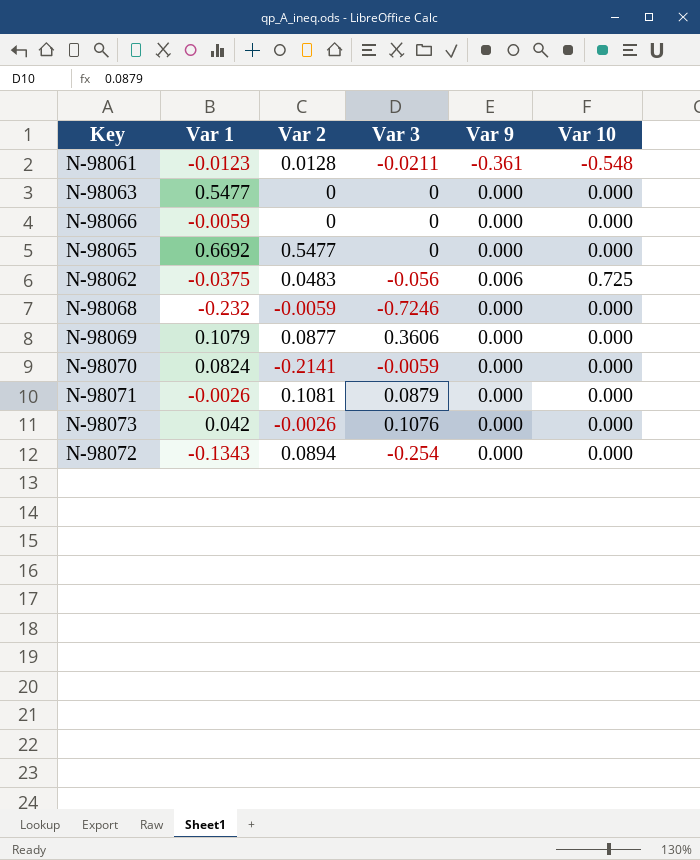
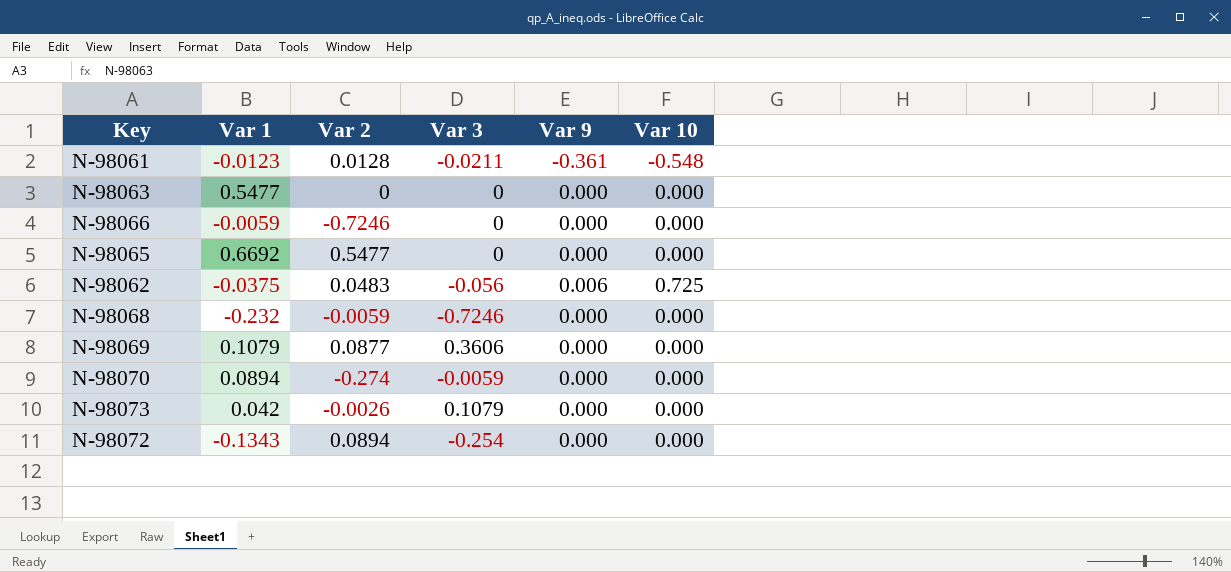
row N-98071: -0.0026 | 0.1081 | 0.0879 | 0.000 | 0.000 -> none
N-98066 | Var 2: 0 -> -0.7246
N-98070 | Var 1: 0.0824 -> 0.0894
N-98070 | Var 2: -0.2141 -> -0.274
N-98073 | Var 3: 0.1076 -> 0.1079

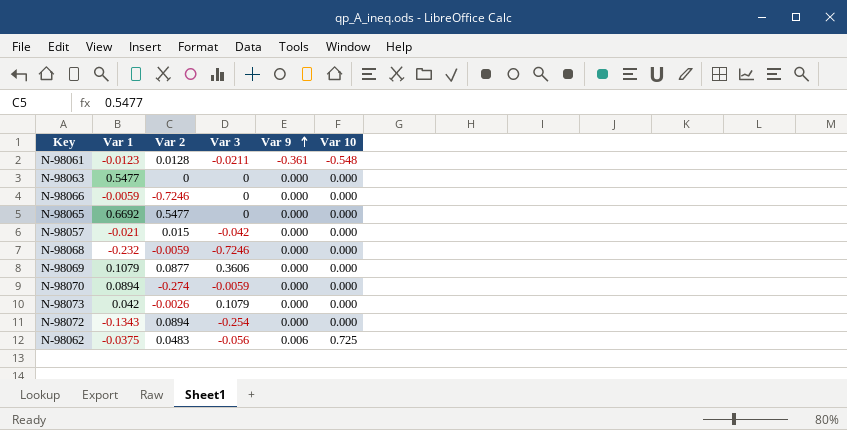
row order: none -> Var 9 ascending
row N-98057: none -> -0.021 | 0.015 | -0.042 | 0.000 | 0.000

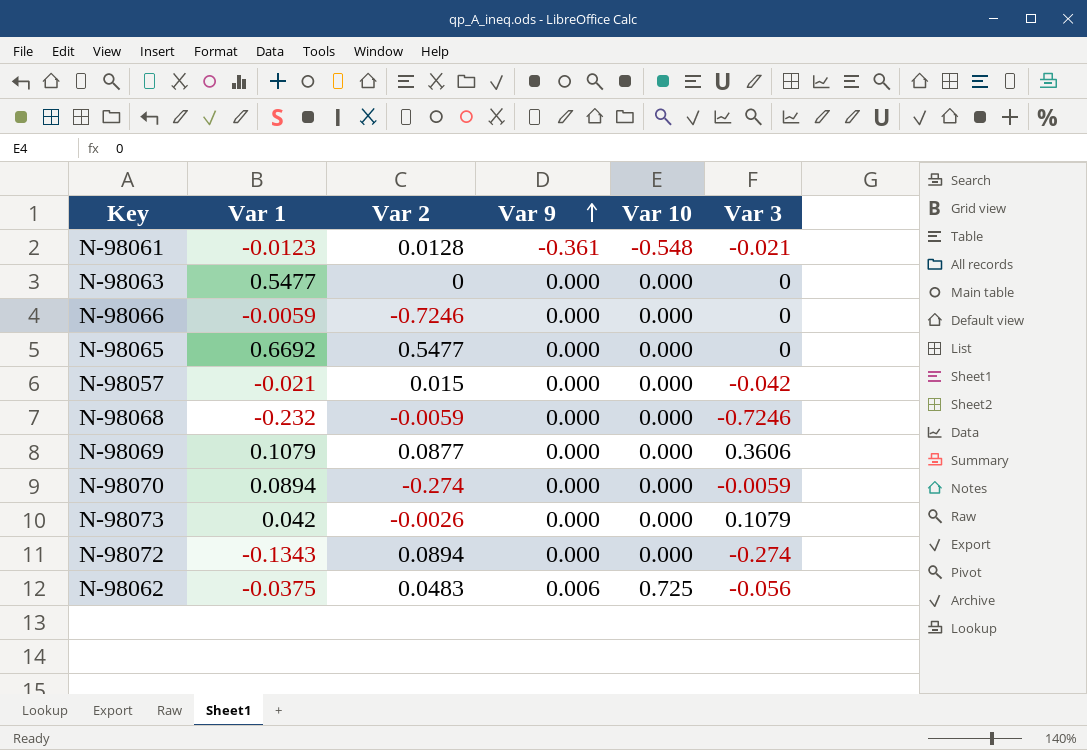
column Var 3 | position: 4 -> 6
N-98061 | Var 3: -0.0211 -> -0.021
N-98072 | Var 3: -0.254 -> -0.274

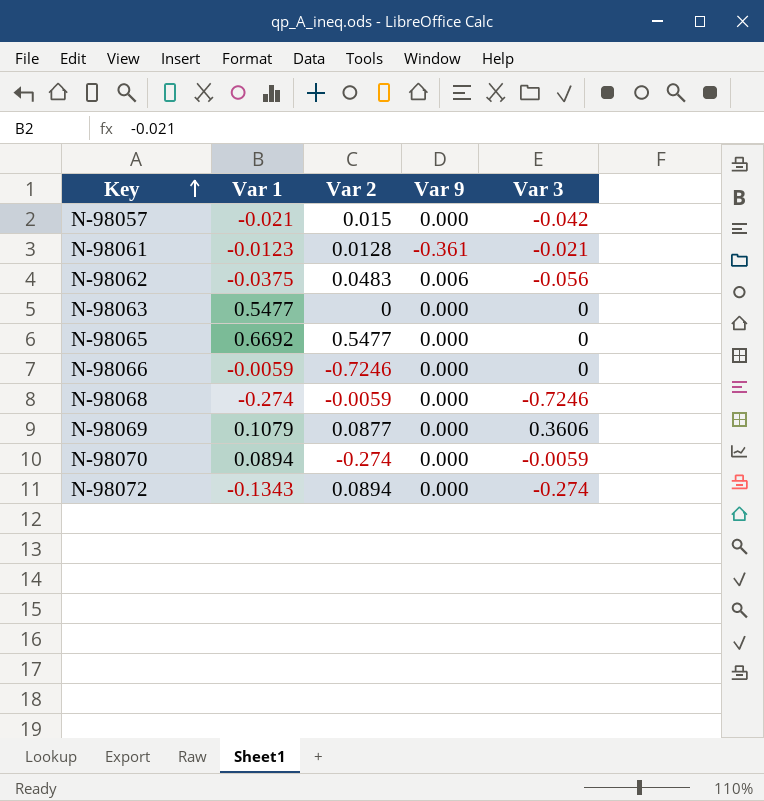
row order: Var 9 ascending -> Key ascending
column Var 10 | position: 5 -> none
row N-98073: 0.042 | -0.0026 | 0.000 | 0.000 | 0.1079 -> none
N-98068 | Var 1: -0.232 -> -0.274

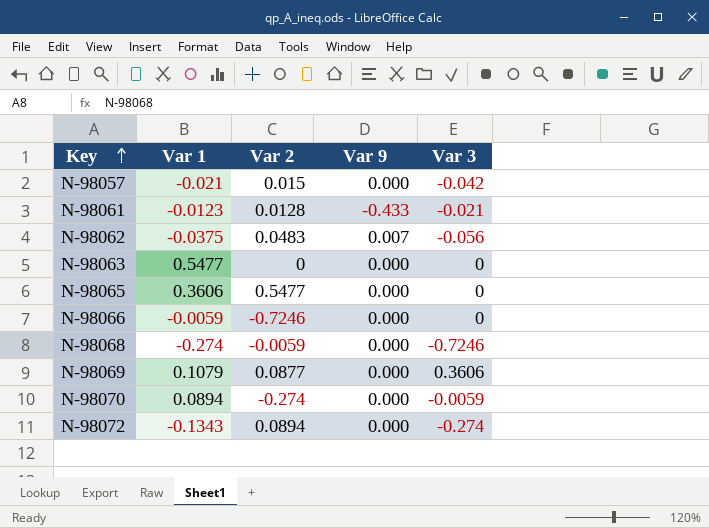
N-98061 | Var 9: -0.361 -> -0.433
N-98062 | Var 9: 0.006 -> 0.007
N-98065 | Var 1: 0.6692 -> 0.3606

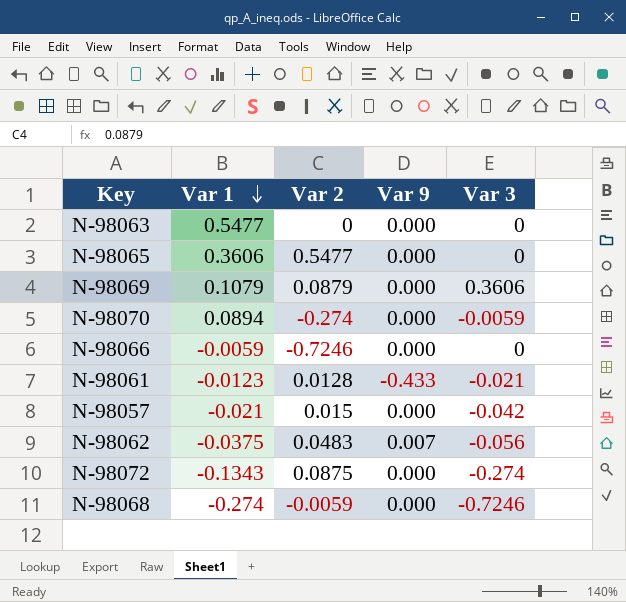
row order: Key ascending -> Var 1 descending
N-98069 | Var 2: 0.0877 -> 0.0879
N-98072 | Var 2: 0.0894 -> 0.0875

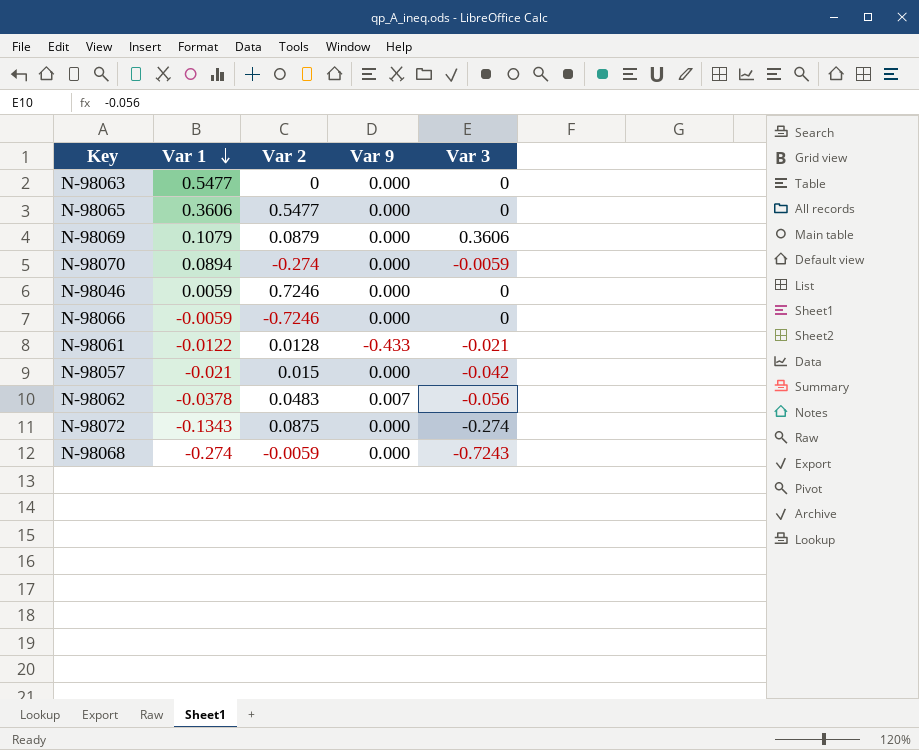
row N-98046: none -> 0.0059 | 0.7246 | 0.000 | 0
N-98061 | Var 1: -0.0123 -> -0.0122
N-98062 | Var 1: -0.0375 -> -0.0378
N-98068 | Var 3: -0.7246 -> -0.7243

